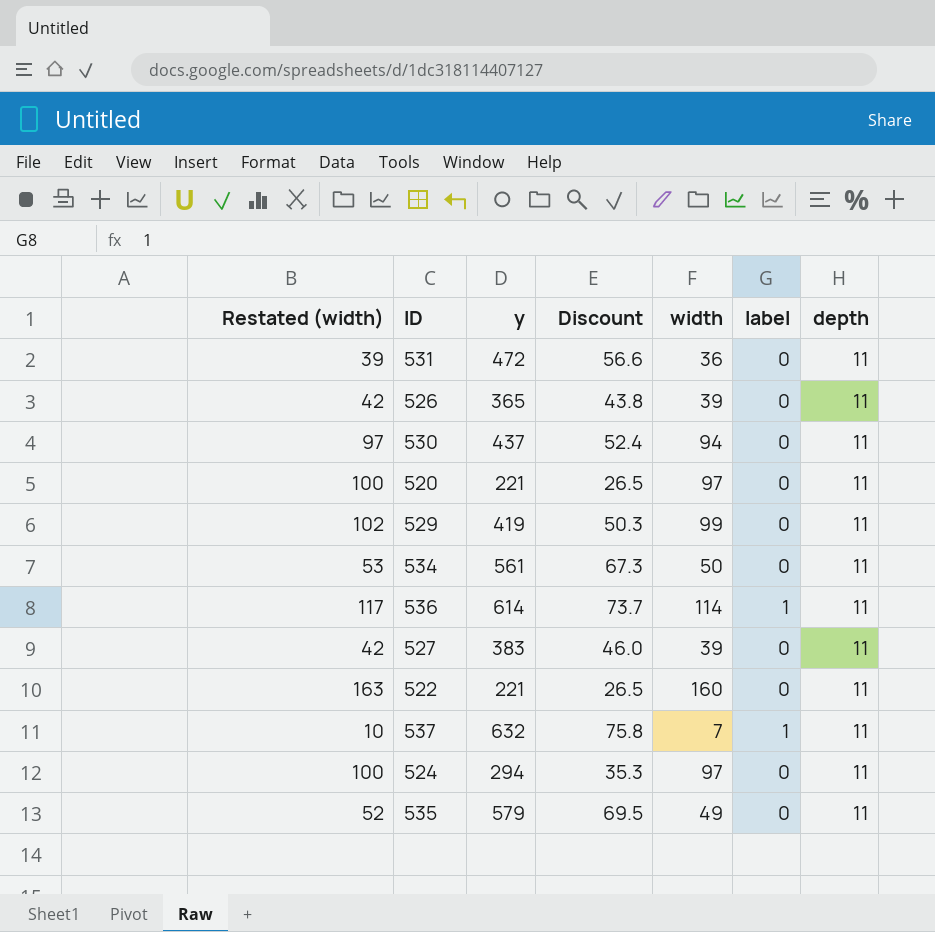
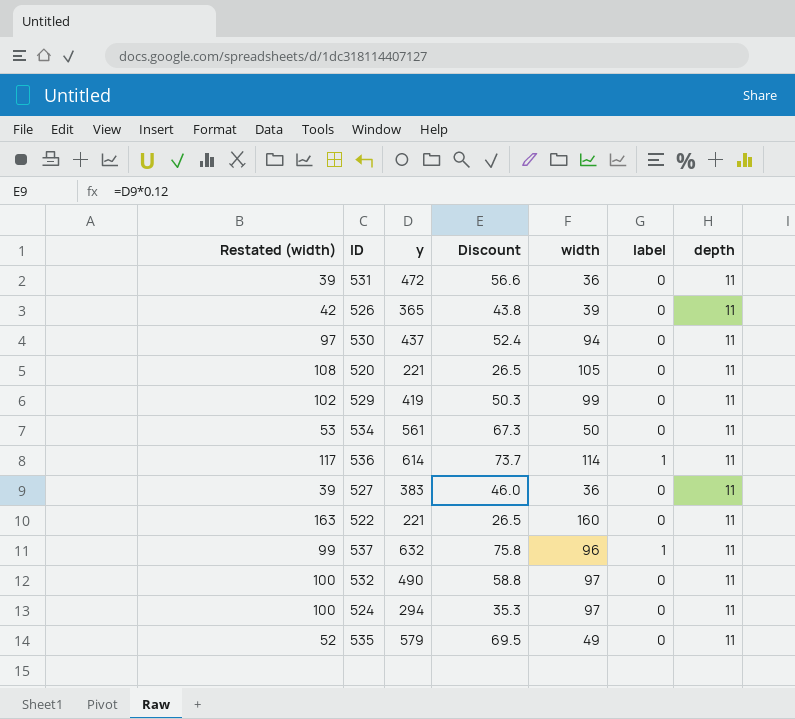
520 | Restated (width): 100 -> 108
520 | width: 97 -> 105
527 | Restated (width): 42 -> 39
527 | width: 39 -> 36
537 | Restated (width): 10 -> 99
537 | width: 7 -> 96
row 532: none -> 100 | 490 | 58.8 | 97 | 0 | 11

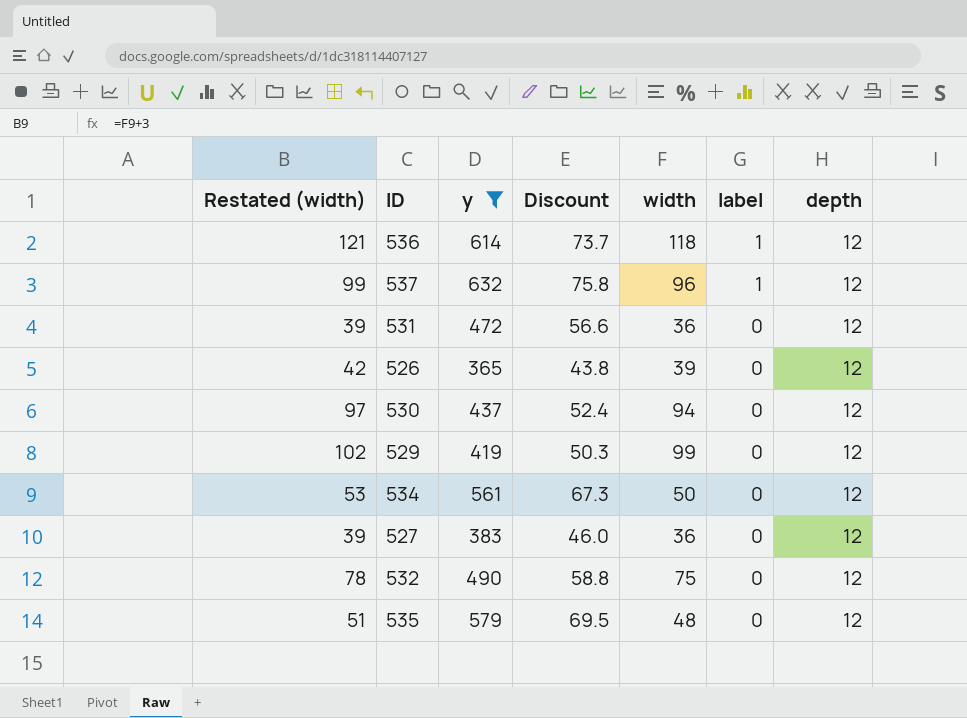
filter: none -> y >= 365
row order: none -> label descending
536 | Restated (width): 117 -> 121
536 | width: 114 -> 118
536 | depth: 11 -> 12
537 | depth: 11 -> 12
531 | depth: 11 -> 12
526 | depth: 11 -> 12
530 | depth: 11 -> 12
529 | depth: 11 -> 12
534 | depth: 11 -> 12
527 | depth: 11 -> 12
532 | Restated (width): 100 -> 78
532 | width: 97 -> 75
532 | depth: 11 -> 12
535 | Restated (width): 52 -> 51
535 | width: 49 -> 48
535 | depth: 11 -> 12

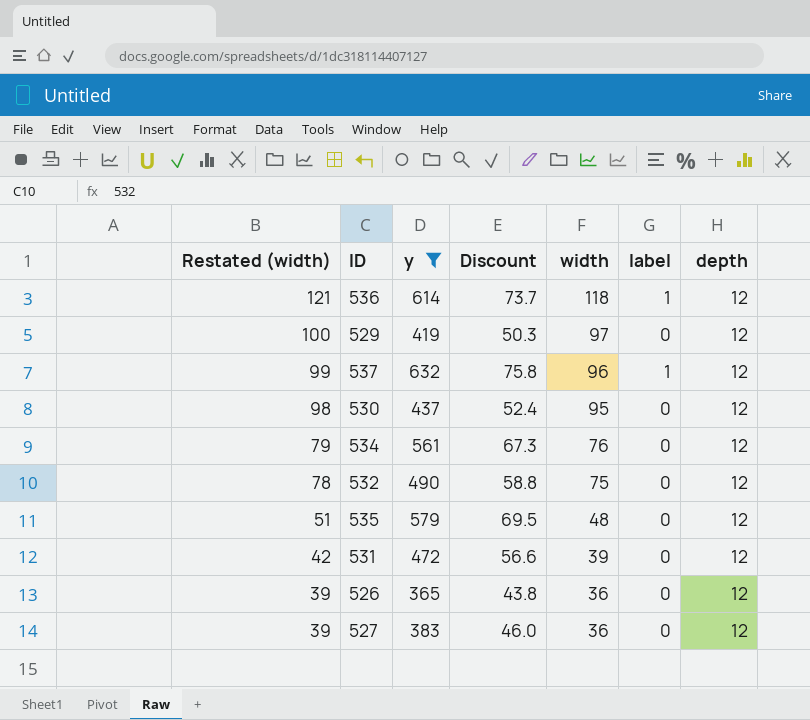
row order: label descending -> Restated (width) descending
529 | Restated (width): 102 -> 100
529 | width: 99 -> 97
530 | Restated (width): 97 -> 98
530 | width: 94 -> 95
534 | Restated (width): 53 -> 79
534 | width: 50 -> 76
531 | Restated (width): 39 -> 42
531 | width: 36 -> 39
526 | Restated (width): 42 -> 39
526 | width: 39 -> 36

